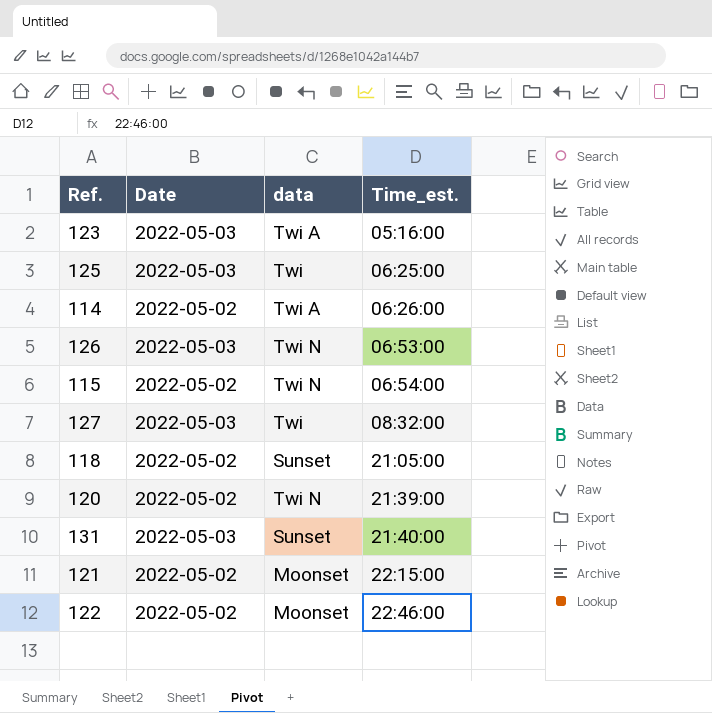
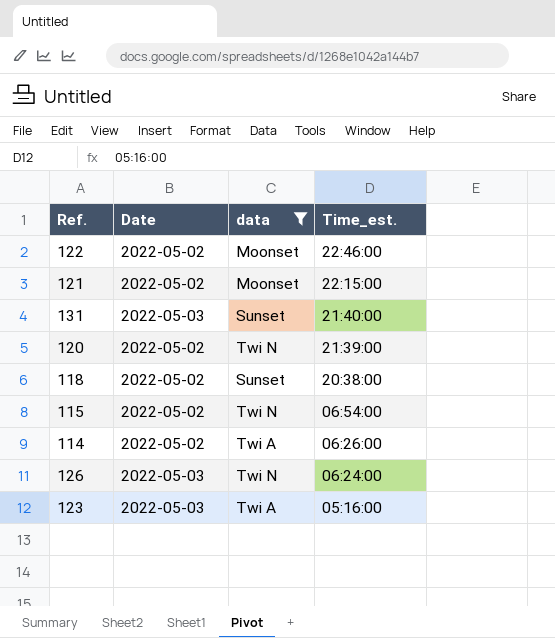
filter: none -> data != Twi
row order: Time_est. ascending -> Time_est. descending
118 | Time_est.: 21:05:00 -> 20:38:00
126 | Time_est.: 06:53:00 -> 06:24:00

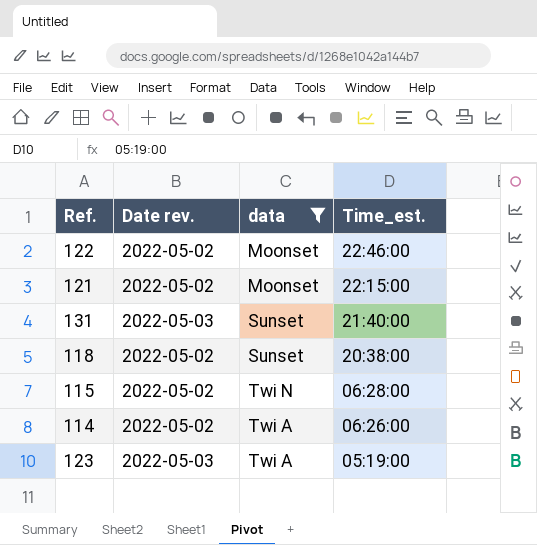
column name: Date -> Date rev.
row 120: 2022-05-02 | Twi N | 21:39:00 -> none
row 126: 2022-05-03 | Twi N | 06:24:00 -> none
115 | Time_est.: 06:54:00 -> 06:28:00
123 | Time_est.: 05:16:00 -> 05:19:00

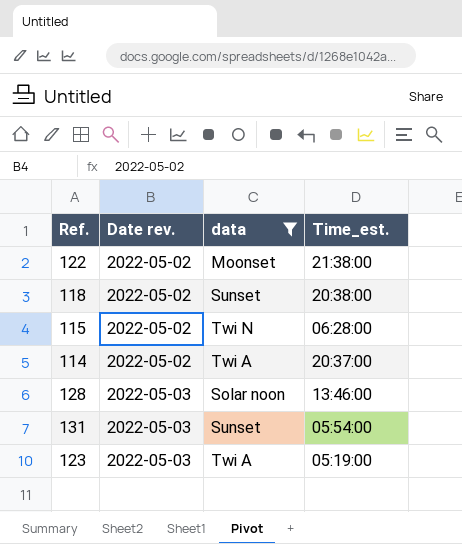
row order: Time_est. descending -> Date rev. ascending
row 121: 2022-05-02 | Moonset | 22:15:00 -> none
122 | Time_est.: 22:46:00 -> 21:38:00
114 | Time_est.: 06:26:00 -> 20:37:00
row 128: none -> 2022-05-03 | Solar noon | 13:46:00
131 | Time_est.: 21:40:00 -> 05:54:00

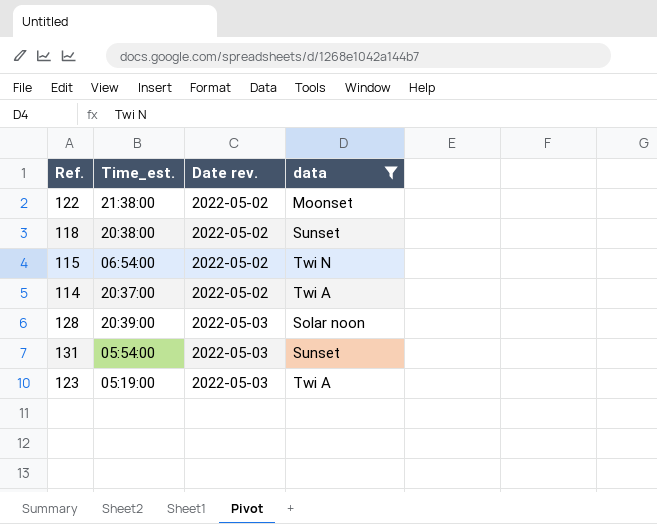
column Time_est. | position: 4 -> 2
115 | Time_est.: 06:28:00 -> 06:54:00
128 | Time_est.: 13:46:00 -> 20:39:00

